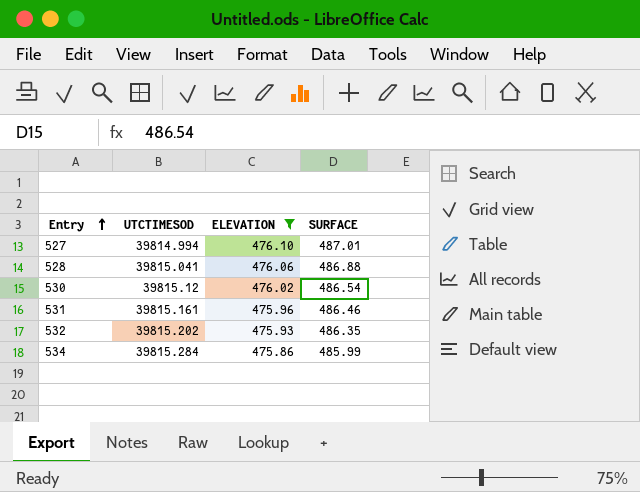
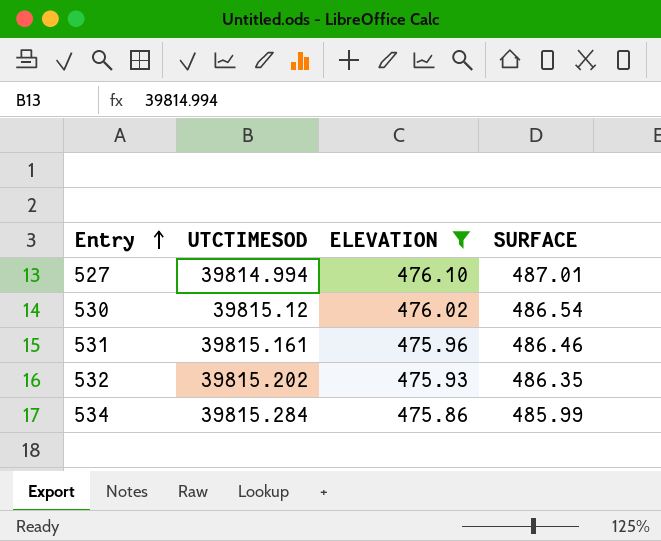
row 528: 39815.041 | 476.06 | 486.88 -> none

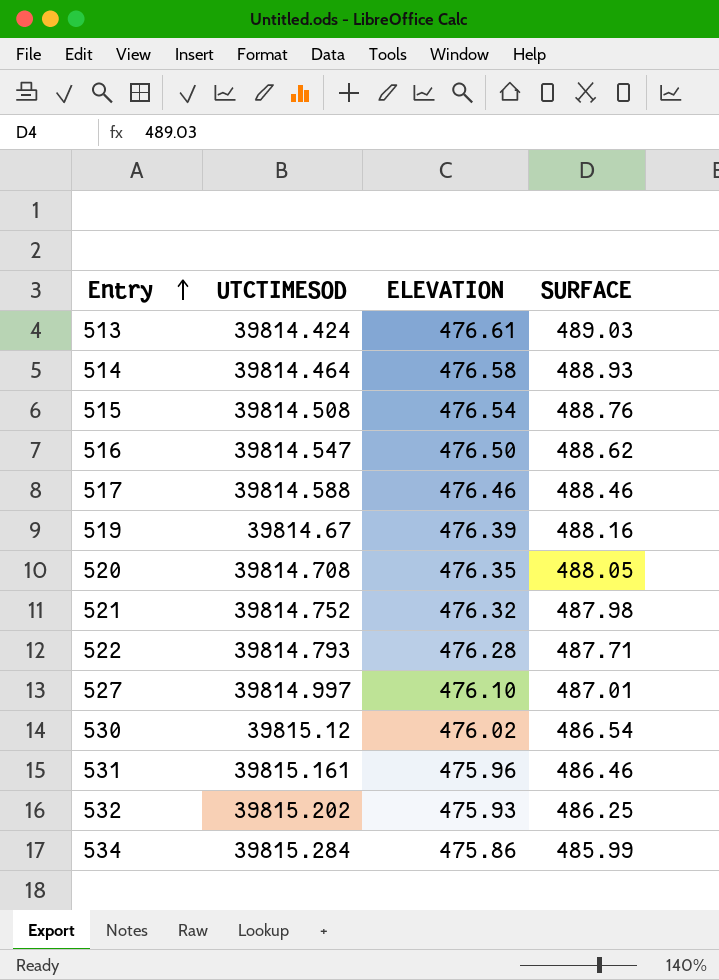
filter: ELEVATION <= 476.10 -> none
527 | UTCTIMESOD: 39814.994 -> 39814.997
532 | SURFACE: 486.35 -> 486.25

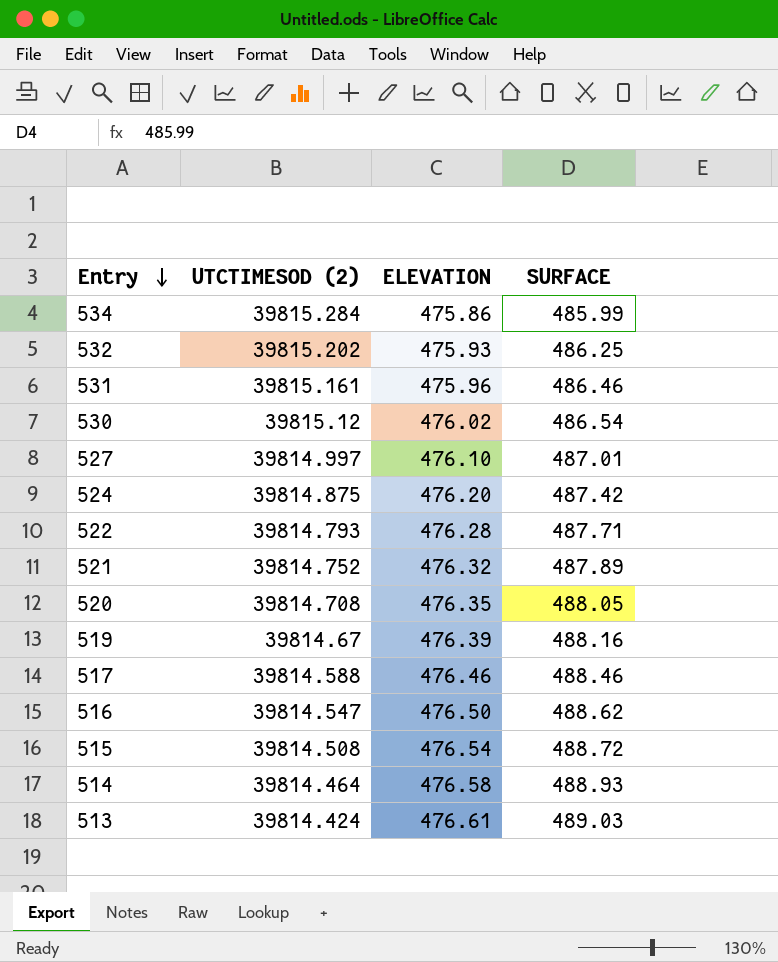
row order: Entry ascending -> Entry descending
column name: UTCTIMESOD -> UTCTIMESOD (2)
row 524: none -> 39814.875 | 476.20 | 487.42
521 | SURFACE: 487.98 -> 487.89
515 | SURFACE: 488.76 -> 488.72

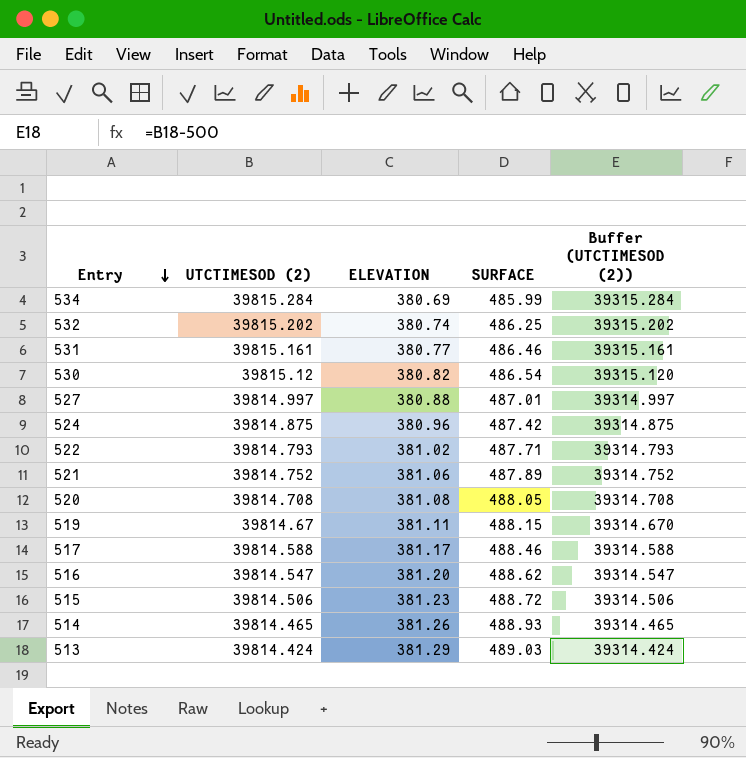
column Buffer (UTCTIMESOD (2)) | formula: none -> [UTCTIMESOD (2)] - 500
534 | ELEVATION: 475.86 -> 380.69
532 | ELEVATION: 475.93 -> 380.74
531 | ELEVATION: 475.96 -> 380.77
530 | ELEVATION: 476.02 -> 380.82
527 | ELEVATION: 476.10 -> 380.88
524 | ELEVATION: 476.20 -> 380.96
522 | ELEVATION: 476.28 -> 381.02
521 | ELEVATION: 476.32 -> 381.06
520 | ELEVATION: 476.35 -> 381.08
519 | ELEVATION: 476.39 -> 381.11
519 | SURFACE: 488.16 -> 488.15
517 | ELEVATION: 476.46 -> 381.17
516 | ELEVATION: 476.50 -> 381.20
515 | UTCTIMESOD (2): 39814.508 -> 39814.506
515 | ELEVATION: 476.54 -> 381.23
514 | UTCTIMESOD (2): 39814.464 -> 39814.465
514 | ELEVATION: 476.58 -> 381.26
513 | ELEVATION: 476.61 -> 381.29

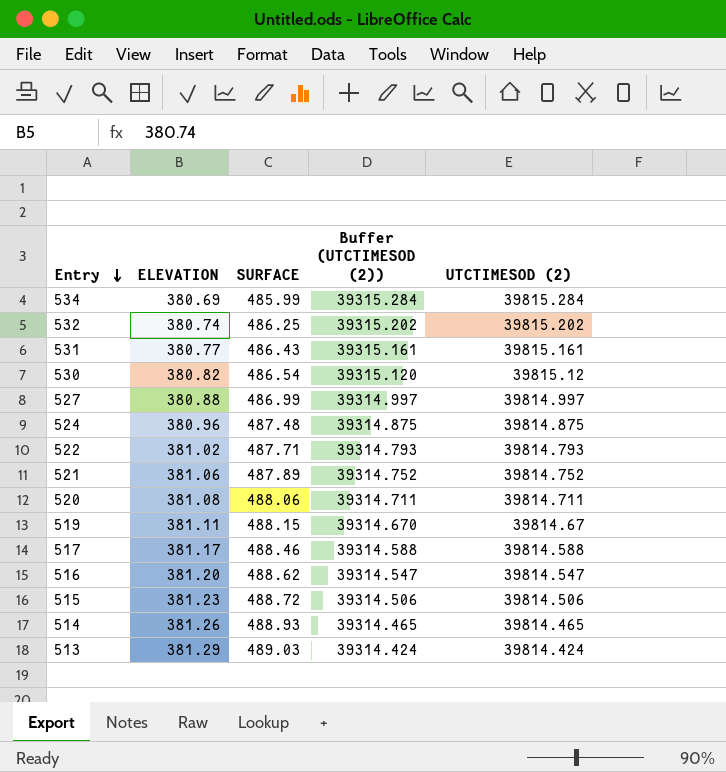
column UTCTIMESOD (2) | position: 2 -> 5
531 | SURFACE: 486.46 -> 486.43
527 | SURFACE: 487.01 -> 486.99
524 | SURFACE: 487.42 -> 487.48
520 | SURFACE: 488.05 -> 488.06
520 | Buffer (UTCTIMESOD (2)): 39314.708 -> 39314.711
520 | UTCTIMESOD (2): 39814.708 -> 39814.711

